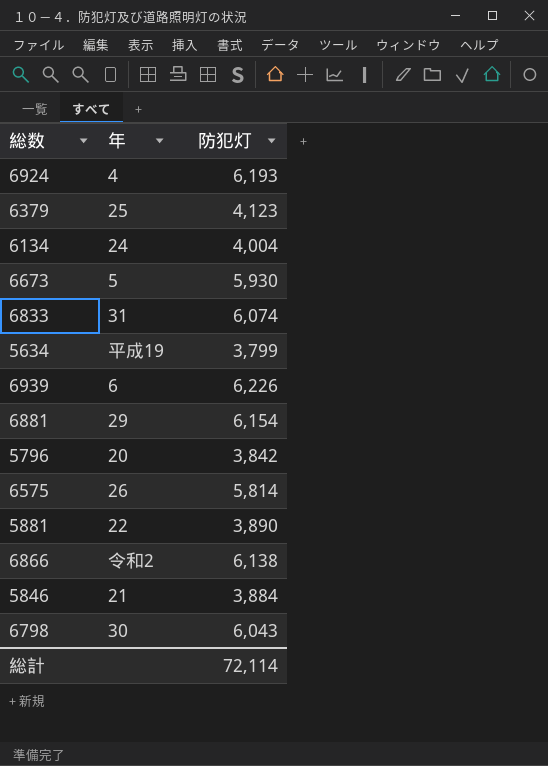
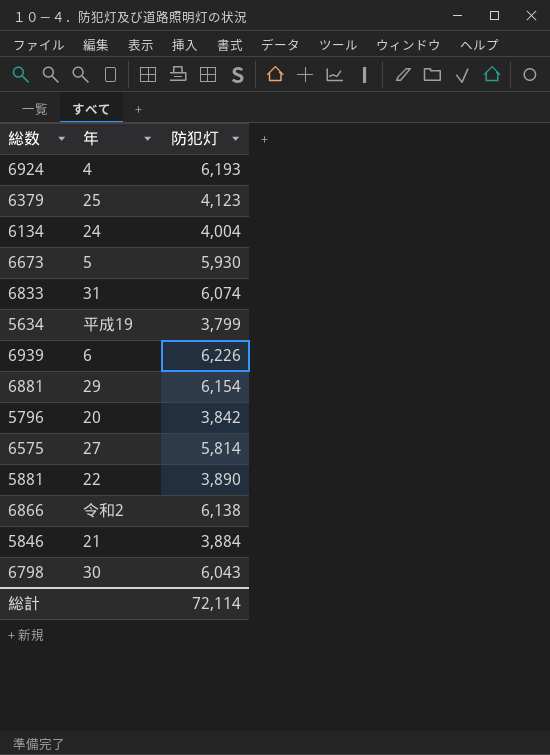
6575 | 年: 26 -> 27

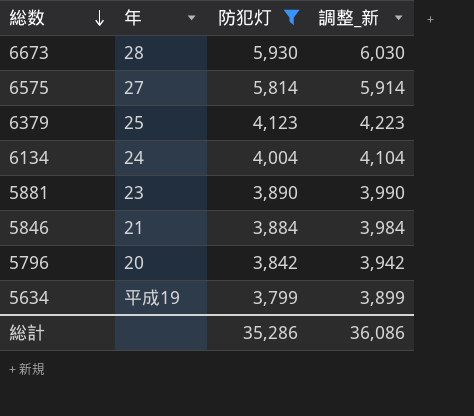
filter: none -> 防犯灯 <= 5,930
row order: none -> 総数 descending
column 調整_新 | formula: none -> [防犯灯] + 100
6673 | 年: 5 -> 28
5881 | 年: 22 -> 23
総計 | 防犯灯: 72,114 -> 35,286

